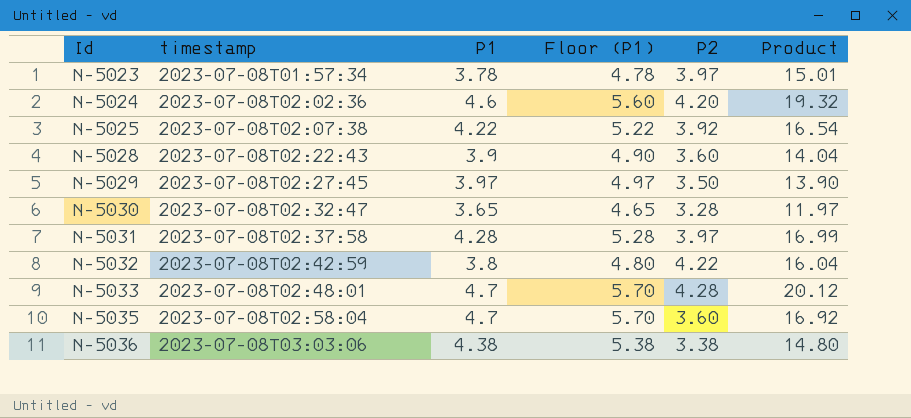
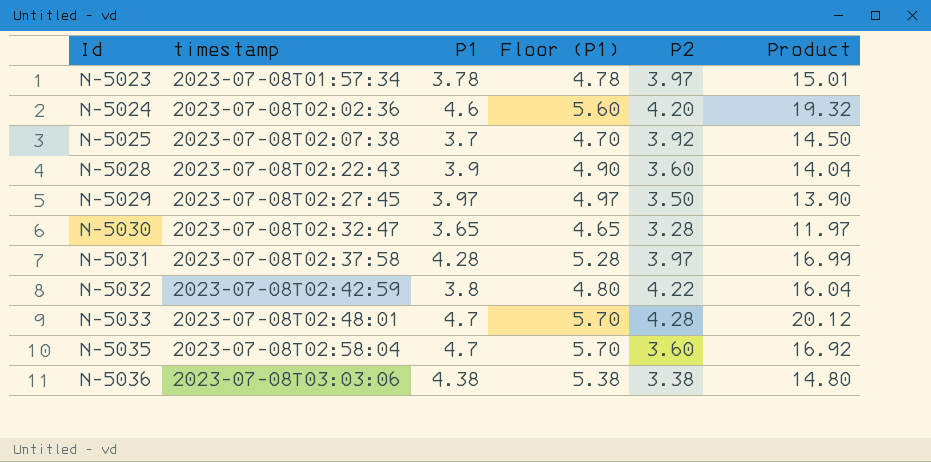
N-5025 | P1: 4.22 -> 3.7
N-5025 | Floor (P1): 5.22 -> 4.70
N-5025 | Product: 16.54 -> 14.50

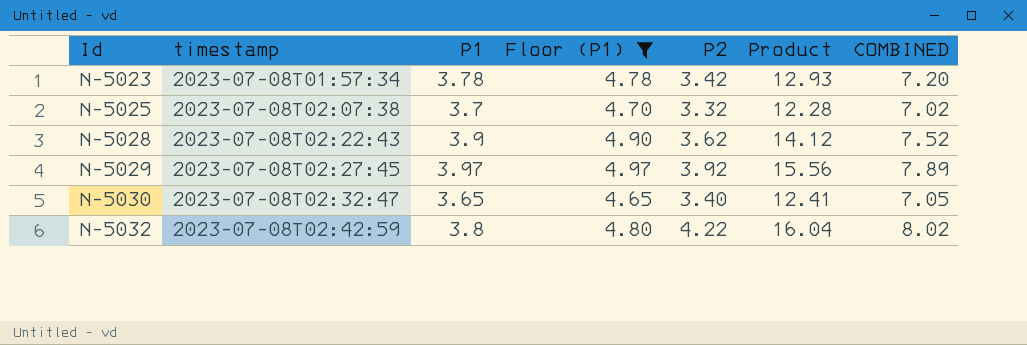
filter: none -> Floor (P1) <= 4.97
column COMBINED | formula: none -> [P1] + [P2]
N-5023 | P2: 3.97 -> 3.42
N-5023 | Product: 15.01 -> 12.93
N-5025 | P2: 3.92 -> 3.32
N-5025 | Product: 14.50 -> 12.28
N-5028 | P2: 3.60 -> 3.62
N-5028 | Product: 14.04 -> 14.12
N-5029 | P2: 3.50 -> 3.92
N-5029 | Product: 13.90 -> 15.56
N-5030 | P2: 3.28 -> 3.40
N-5030 | Product: 11.97 -> 12.41

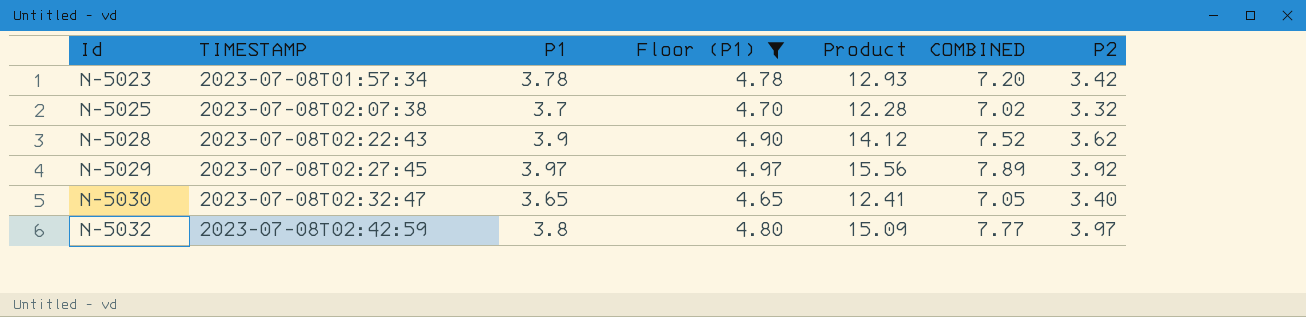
column name: timestamp -> TIMESTAMP
column P2 | position: 5 -> 7
N-5032 | Product: 16.04 -> 15.09
N-5032 | COMBINED: 8.02 -> 7.77
N-5032 | P2: 4.22 -> 3.97

